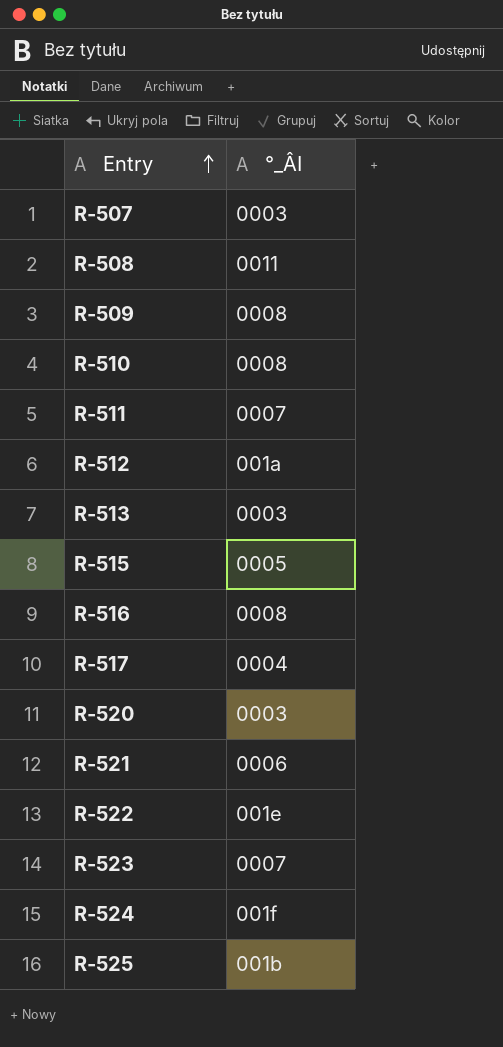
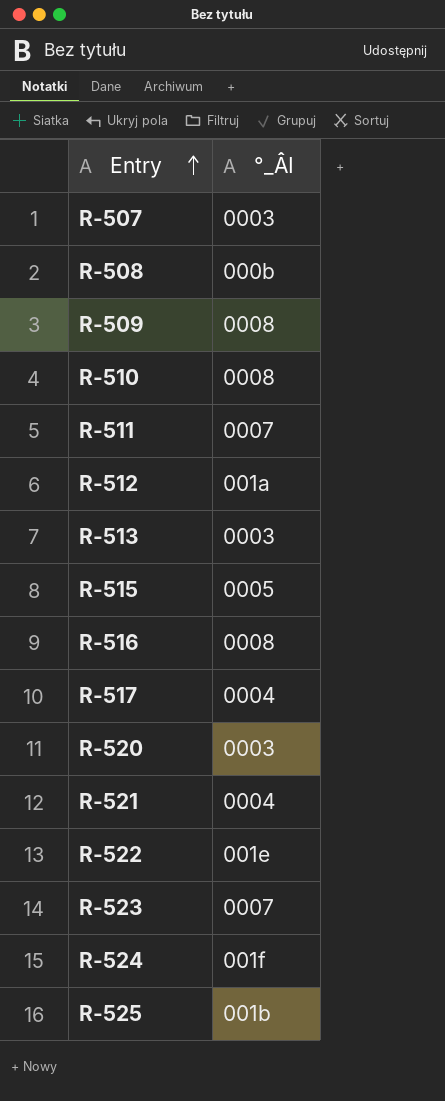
R-508 | °_ÂI: 0011 -> 000b
R-521 | °_ÂI: 0006 -> 0004

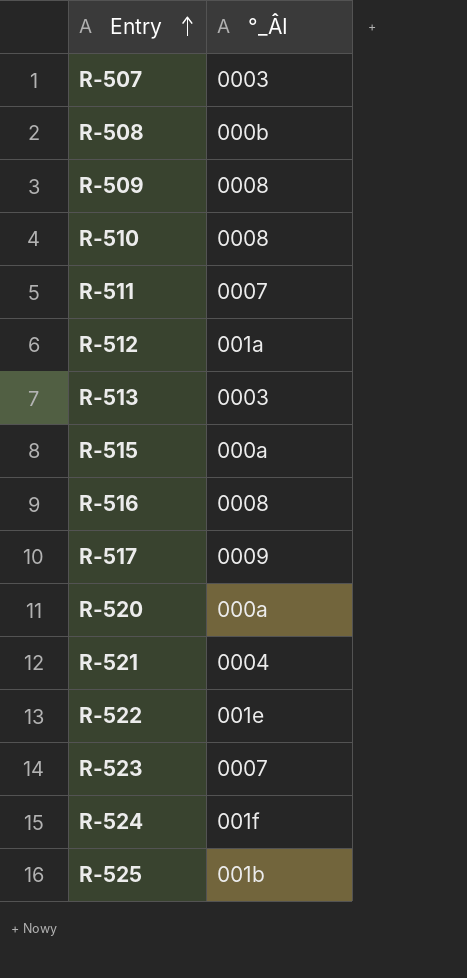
R-515 | °_ÂI: 0005 -> 000a
R-517 | °_ÂI: 0004 -> 0009
R-520 | °_ÂI: 0003 -> 000a

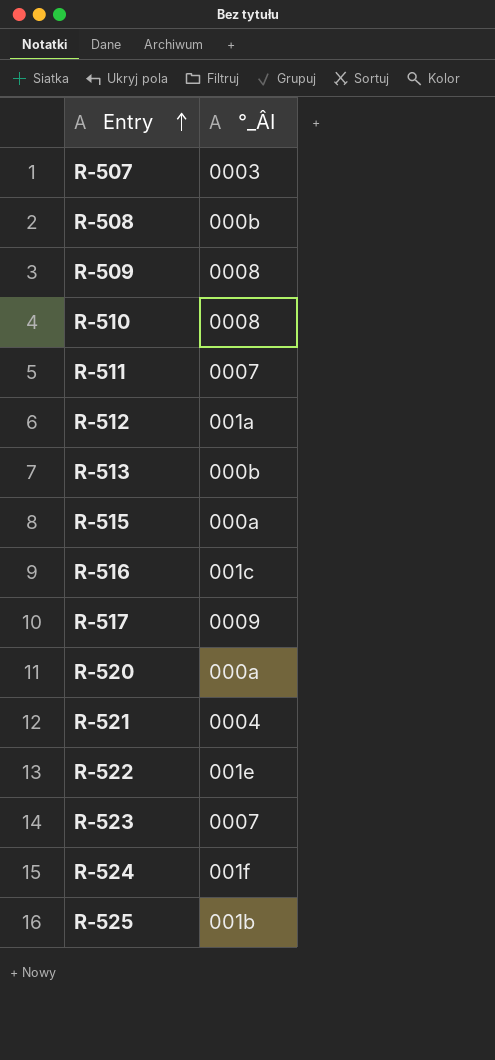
R-513 | °_ÂI: 0003 -> 000b
R-516 | °_ÂI: 0008 -> 001c

